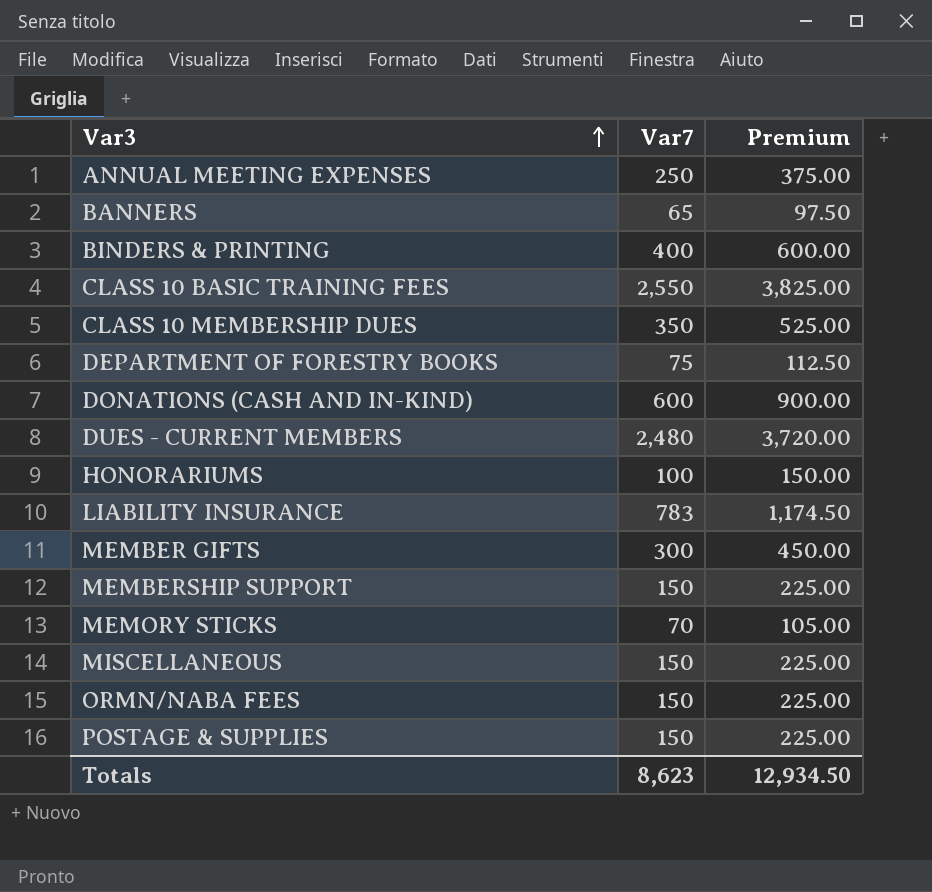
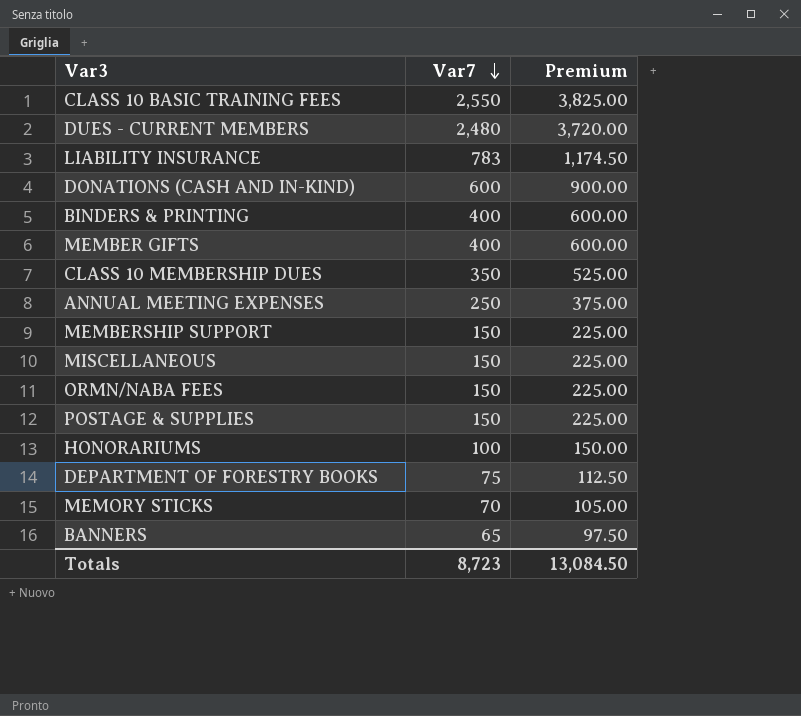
row order: Var3 ascending -> Var7 descending
MEMBER GIFTS | Var7: 300 -> 400
MEMBER GIFTS | Premium: 450.00 -> 600.00
Totals | Var7: 8,623 -> 8,723
Totals | Premium: 12,934.50 -> 13,084.50

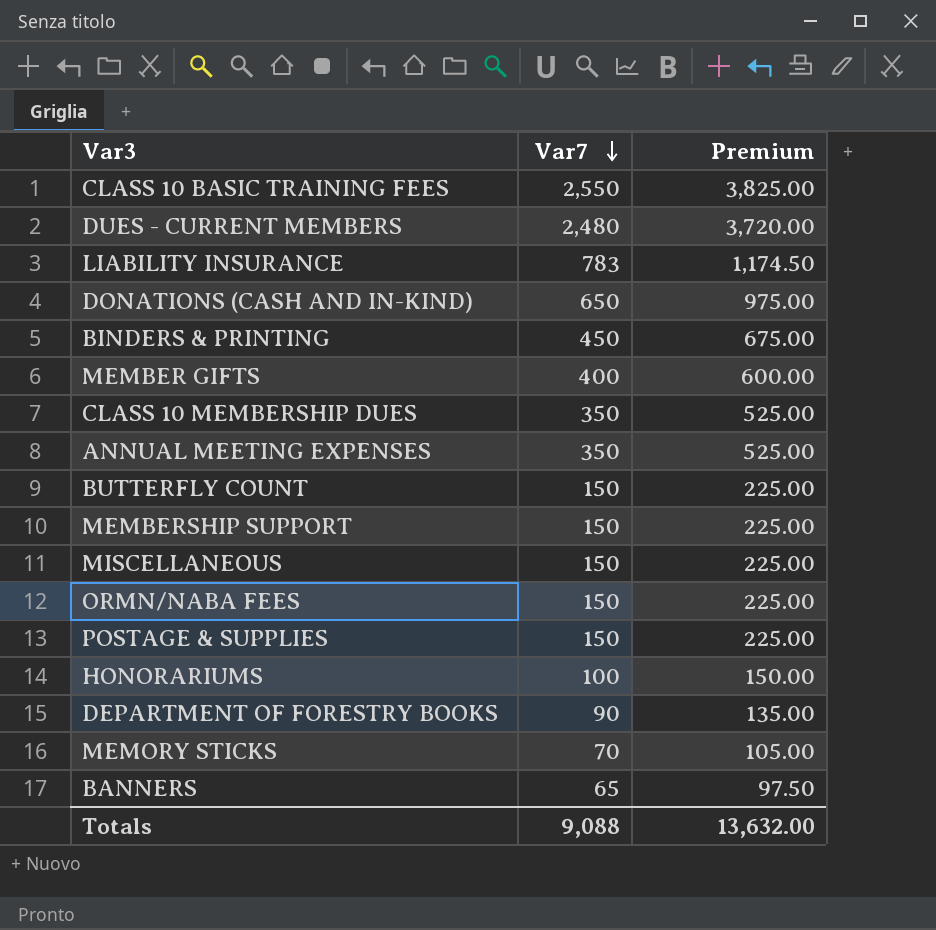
DONATIONS (CASH AND IN-KIND) | Var7: 600 -> 650
DONATIONS (CASH AND IN-KIND) | Premium: 900.00 -> 975.00
BINDERS & PRINTING | Var7: 400 -> 450
BINDERS & PRINTING | Premium: 600.00 -> 675.00
ANNUAL MEETING EXPENSES | Var7: 250 -> 350
ANNUAL MEETING EXPENSES | Premium: 375.00 -> 525.00
row BUTTERFLY COUNT: none -> 150 | 225.00
DEPARTMENT OF FORESTRY BOOKS | Var7: 75 -> 90
DEPARTMENT OF FORESTRY BOOKS | Premium: 112.50 -> 135.00
Totals | Var7: 8,723 -> 9,088
Totals | Premium: 13,084.50 -> 13,632.00

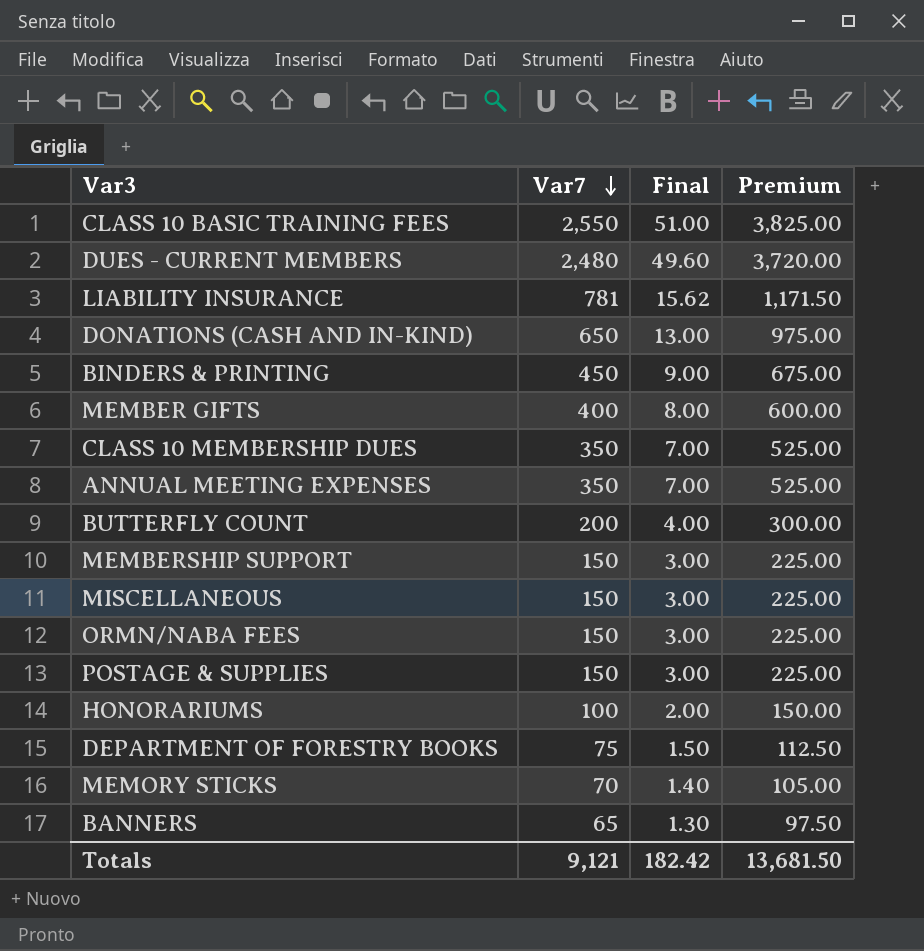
column Final | formula: none -> [Var7] * 0.02
LIABILITY INSURANCE | Var7: 783 -> 781
LIABILITY INSURANCE | Premium: 1,174.50 -> 1,171.50
BUTTERFLY COUNT | Var7: 150 -> 200
BUTTERFLY COUNT | Premium: 225.00 -> 300.00
DEPARTMENT OF FORESTRY BOOKS | Var7: 90 -> 75
DEPARTMENT OF FORESTRY BOOKS | Premium: 135.00 -> 112.50
Totals | Var7: 9,088 -> 9,121
Totals | Premium: 13,632.00 -> 13,681.50

